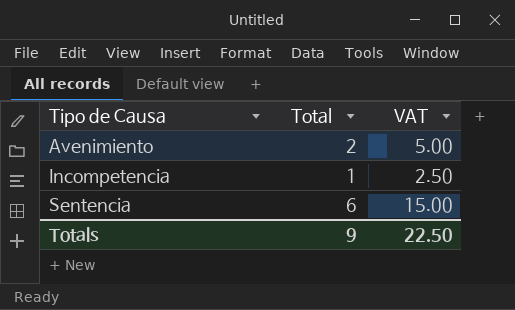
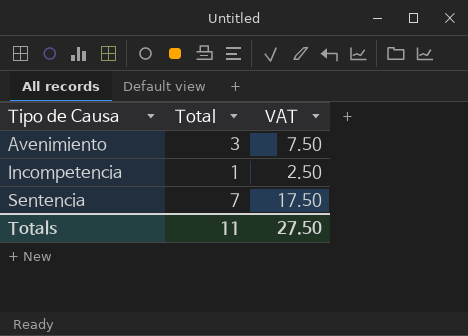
Avenimiento | Total: 2 -> 3
Avenimiento | VAT: 5.00 -> 7.50
Sentencia | Total: 6 -> 7
Sentencia | VAT: 15.00 -> 17.50
Totals | Total: 9 -> 11
Totals | VAT: 22.50 -> 27.50

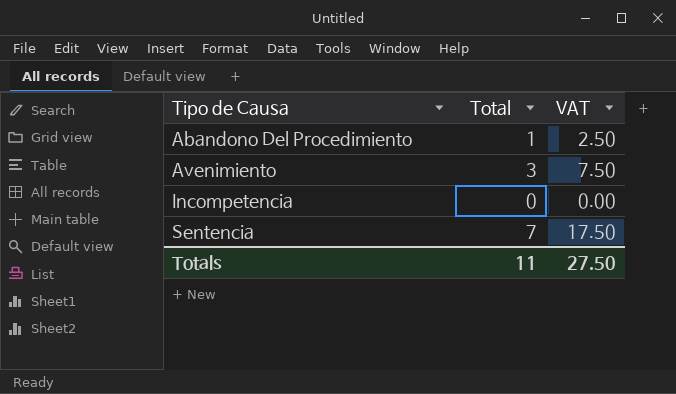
row Abandono Del Procedimiento: none -> 1 | 2.50
Incompetencia | Total: 1 -> 0
Incompetencia | VAT: 2.50 -> 0.00

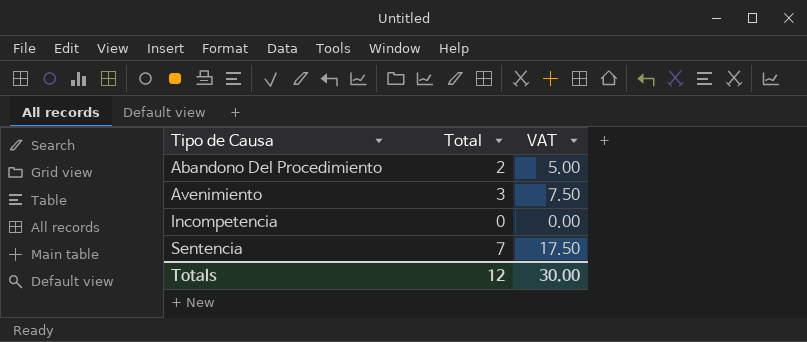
Abandono Del Procedimiento | Total: 1 -> 2
Abandono Del Procedimiento | VAT: 2.50 -> 5.00
Totals | Total: 11 -> 12
Totals | VAT: 27.50 -> 30.00

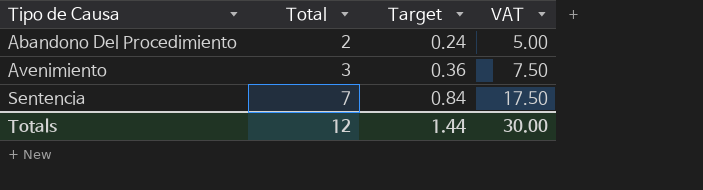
column Target | formula: none -> [Total] * 0.12
row Incompetencia: 0 | 0.00 -> none

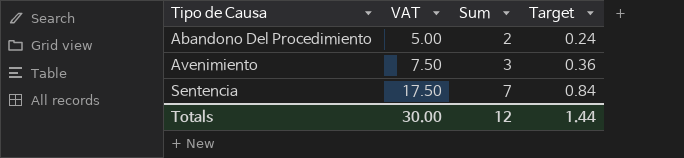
column VAT | position: 4 -> 2
column name: Total -> Sum

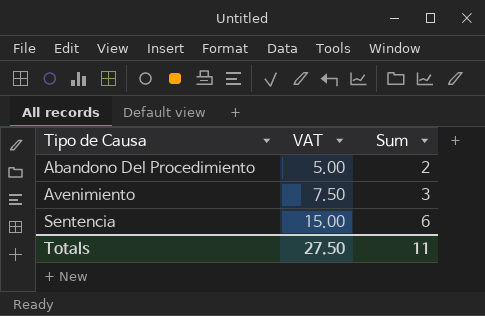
column Target | formula: [Sum] * 0.12 -> none
Sentencia | VAT: 17.50 -> 15.00
Sentencia | Sum: 7 -> 6
Totals | VAT: 30.00 -> 27.50
Totals | Sum: 12 -> 11

